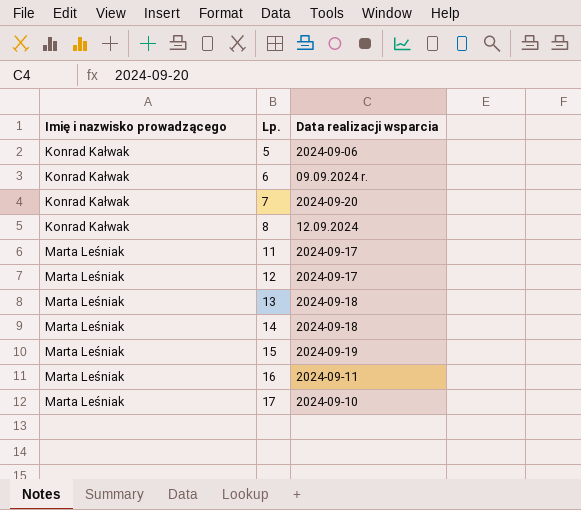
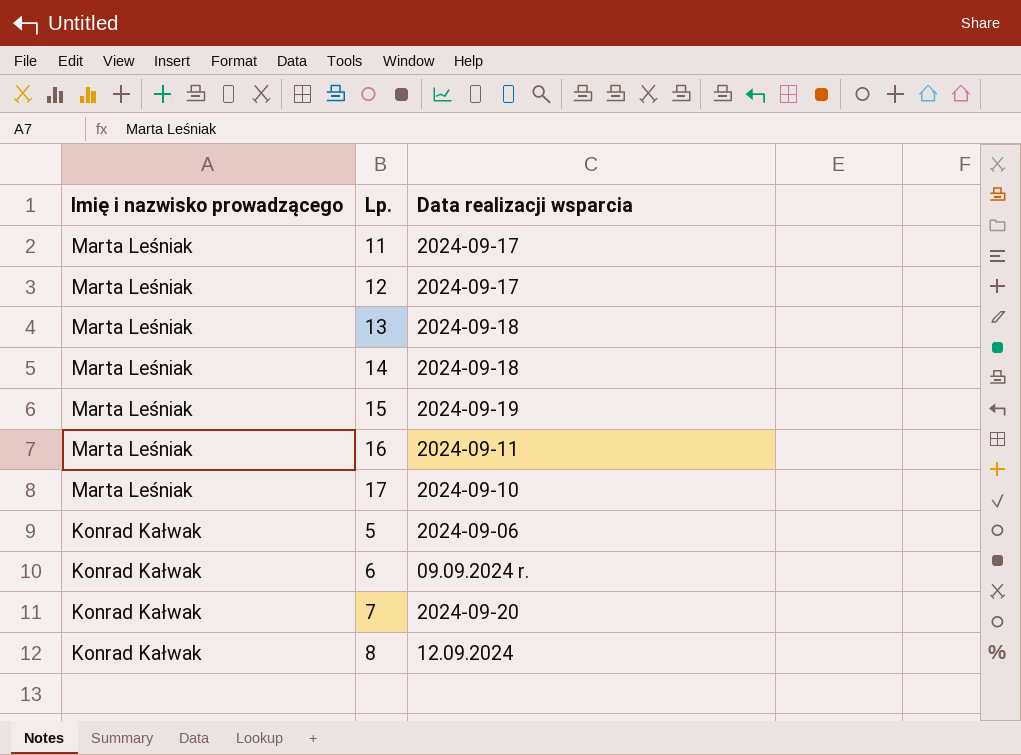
row order: Imię i nazwisko prowadzącego ascending -> Imię i nazwisko prowadzącego descending

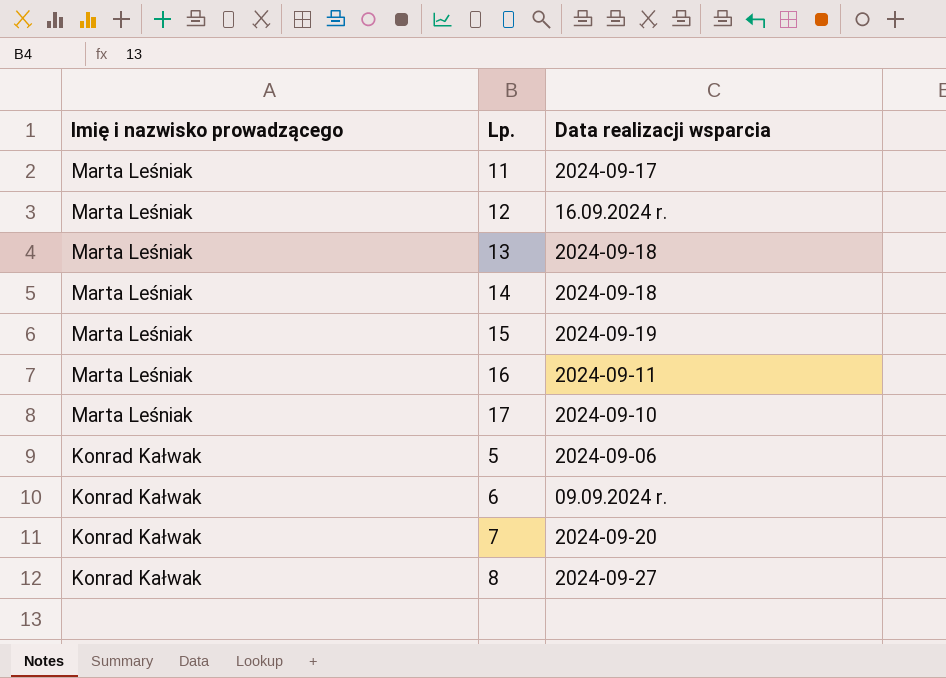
12 | Data realizacji wsparcia: 2024-09-17 -> 16.09.2024 r.
8 | Data realizacji wsparcia: 12.09.2024 -> 2024-09-27

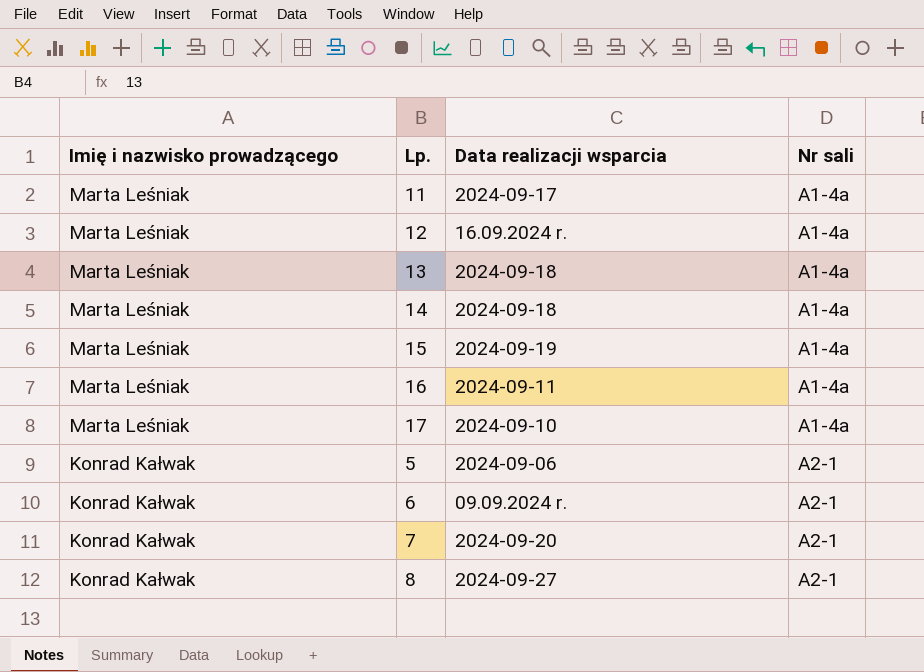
column Nr sali | position: none -> 4

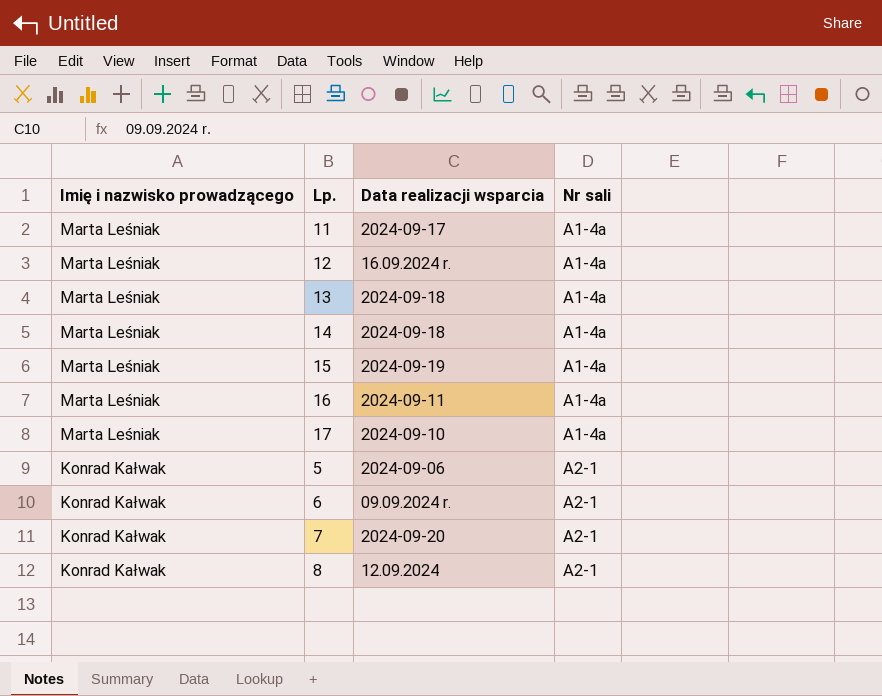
8 | Data realizacji wsparcia: 2024-09-27 -> 12.09.2024

